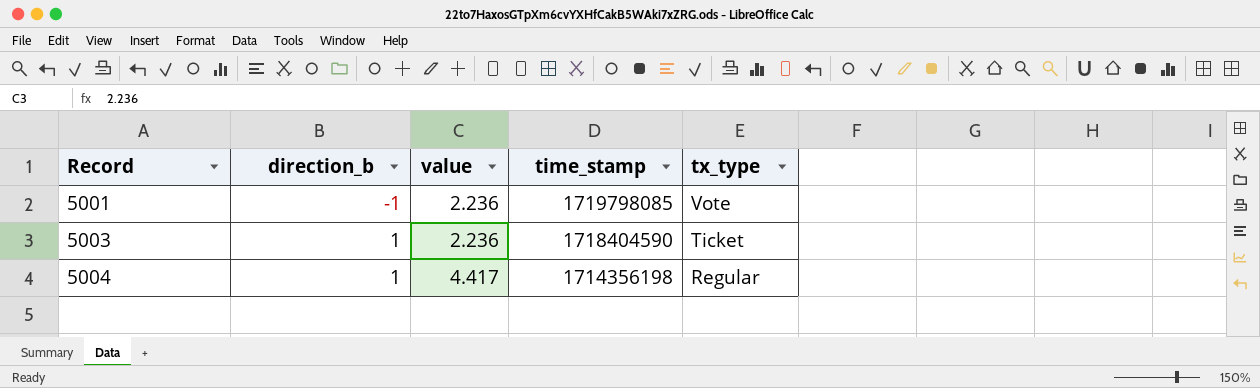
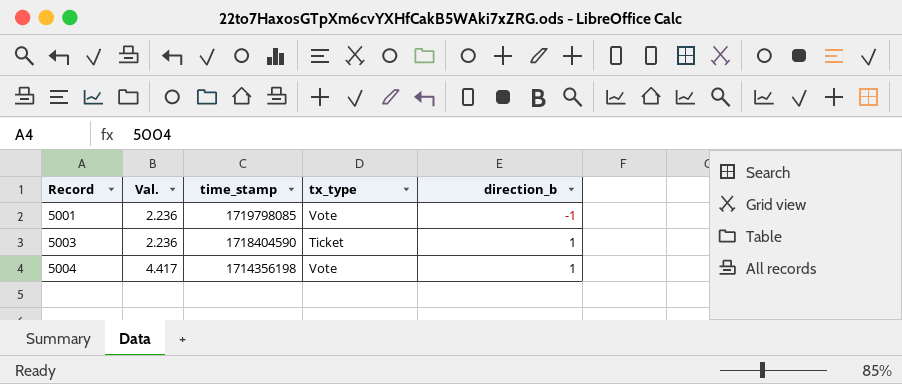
column name: value -> Val.
column direction_b | position: 2 -> 5
5004 | tx_type: Regular -> Vote

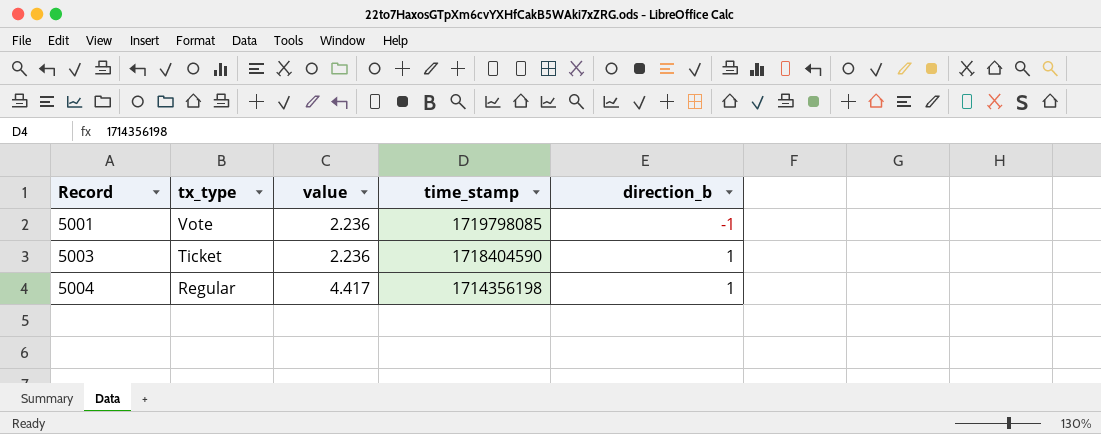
column tx_type | position: 4 -> 2
column name: Val. -> value
5004 | tx_type: Vote -> Regular

